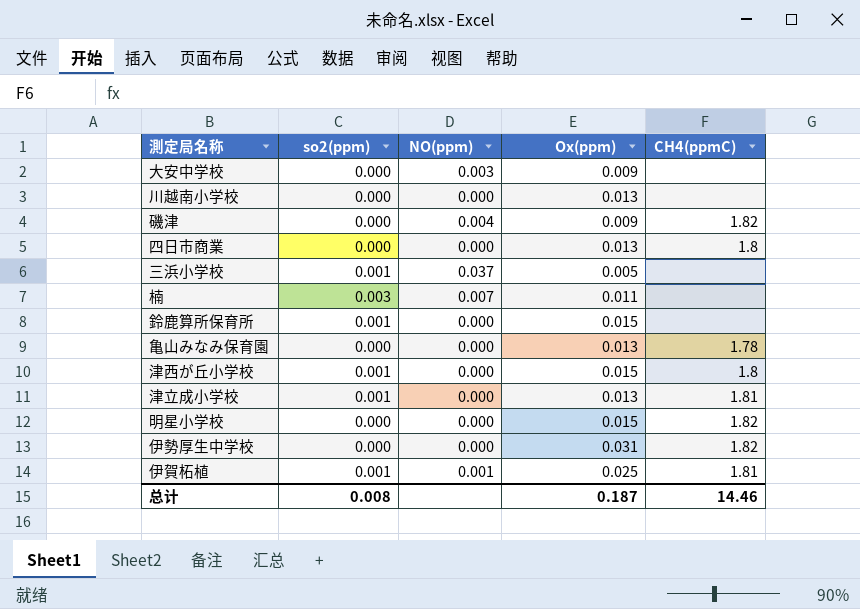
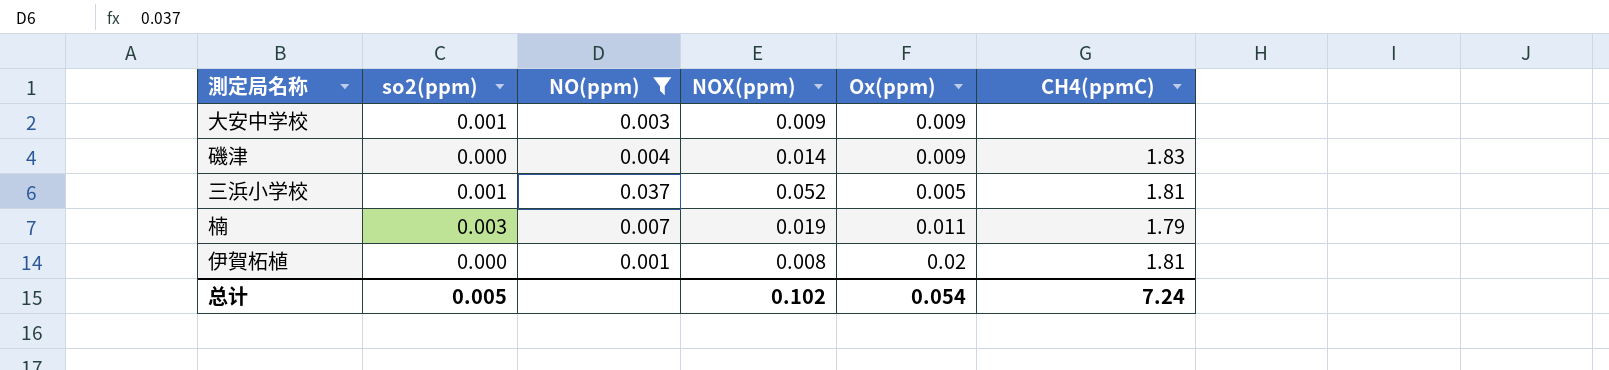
filter: none -> NO(ppm) != 0.000
column NOX(ppm) | position: none -> 4
大安中学校 | so2(ppm): 0.000 -> 0.001
磯津 | CH4(ppmC): 1.82 -> 1.83
三浜小学校 | CH4(ppmC): none -> 1.81
楠 | CH4(ppmC): none -> 1.79
伊賀柘植 | so2(ppm): 0.001 -> 0.000
伊賀柘植 | Ox(ppm): 0.025 -> 0.02
总计 | so2(ppm): 0.008 -> 0.005
总计 | Ox(ppm): 0.187 -> 0.054
总计 | CH4(ppmC): 14.46 -> 7.24

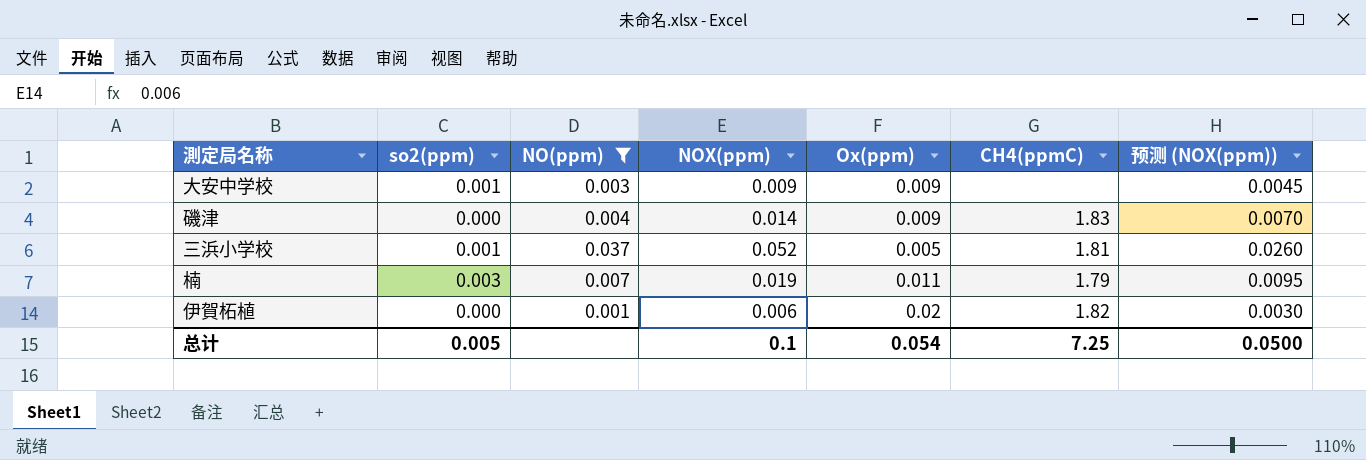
column 预测 (NOX(ppm)) | formula: none -> [NOX(ppm)] * 0.5
伊賀柘植 | NOX(ppm): 0.008 -> 0.006
伊賀柘植 | CH4(ppmC): 1.81 -> 1.82
总计 | NOX(ppm): 0.102 -> 0.1
总计 | CH4(ppmC): 7.24 -> 7.25

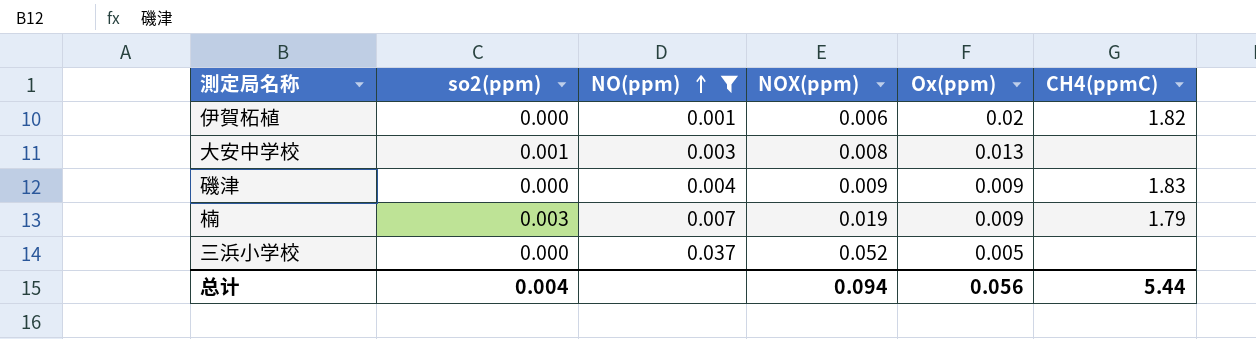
row order: none -> NO(ppm) ascending
column 预测 (NOX(ppm)) | formula: [NOX(ppm)] * 0.5 -> none
大安中学校 | NOX(ppm): 0.009 -> 0.008
大安中学校 | Ox(ppm): 0.009 -> 0.013
磯津 | NOX(ppm): 0.014 -> 0.009
楠 | Ox(ppm): 0.011 -> 0.009
三浜小学校 | so2(ppm): 0.001 -> 0.000
三浜小学校 | CH4(ppmC): 1.81 -> none
总计 | so2(ppm): 0.005 -> 0.004
总计 | NOX(ppm): 0.1 -> 0.094
总计 | Ox(ppm): 0.054 -> 0.056
总计 | CH4(ppmC): 7.25 -> 5.44

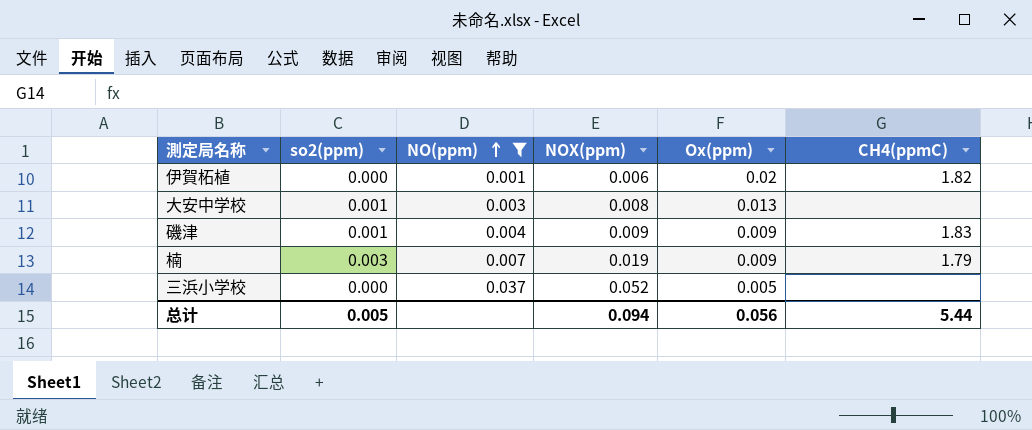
磯津 | so2(ppm): 0.000 -> 0.001
总计 | so2(ppm): 0.004 -> 0.005

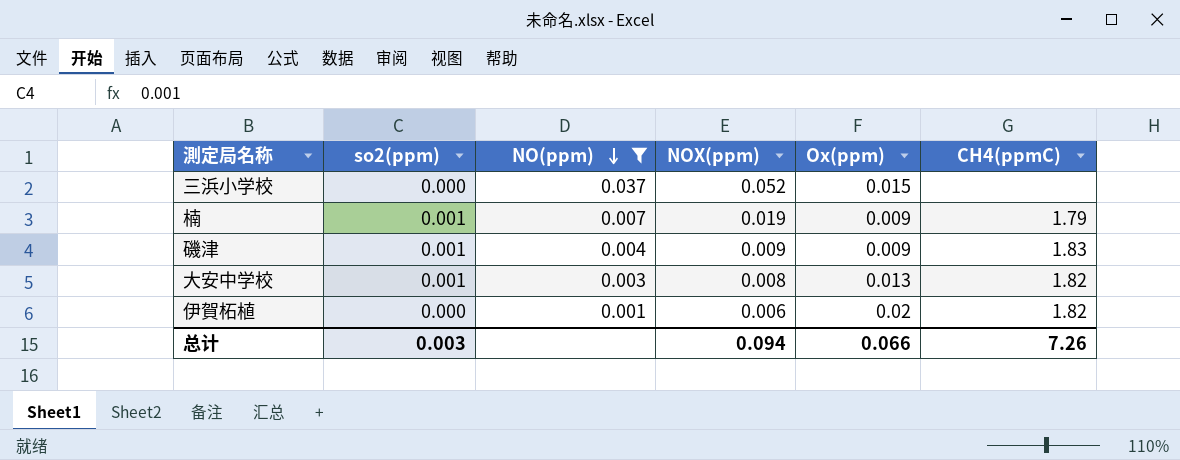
row order: NO(ppm) ascending -> NO(ppm) descending
三浜小学校 | Ox(ppm): 0.005 -> 0.015
楠 | so2(ppm): 0.003 -> 0.001
大安中学校 | CH4(ppmC): none -> 1.82
总计 | so2(ppm): 0.005 -> 0.003
总计 | Ox(ppm): 0.056 -> 0.066
总计 | CH4(ppmC): 5.44 -> 7.26

